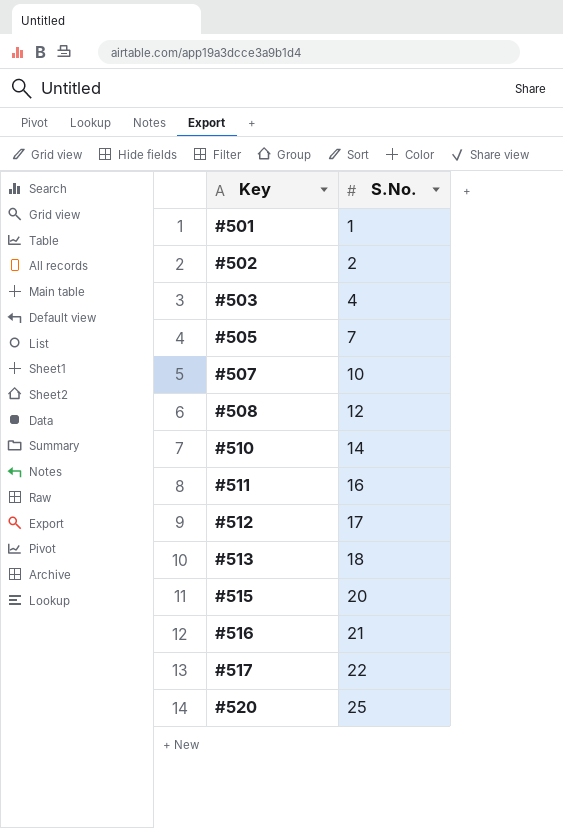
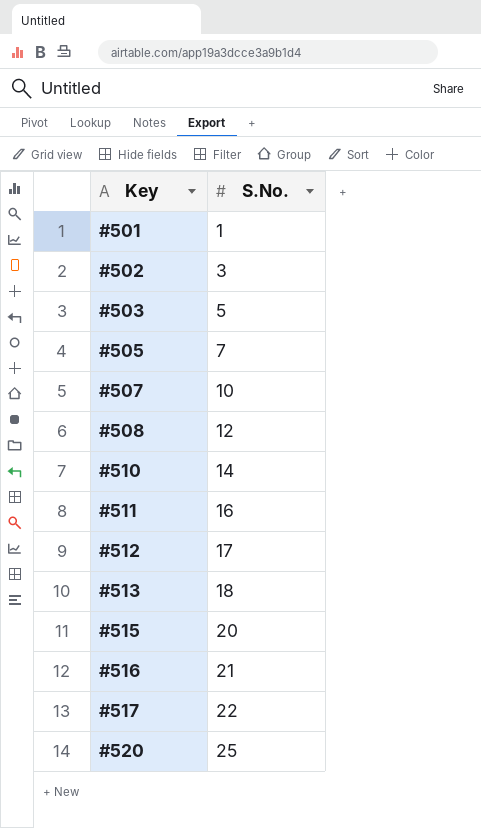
#502 | S.No.: 2 -> 3
#503 | S.No.: 4 -> 5

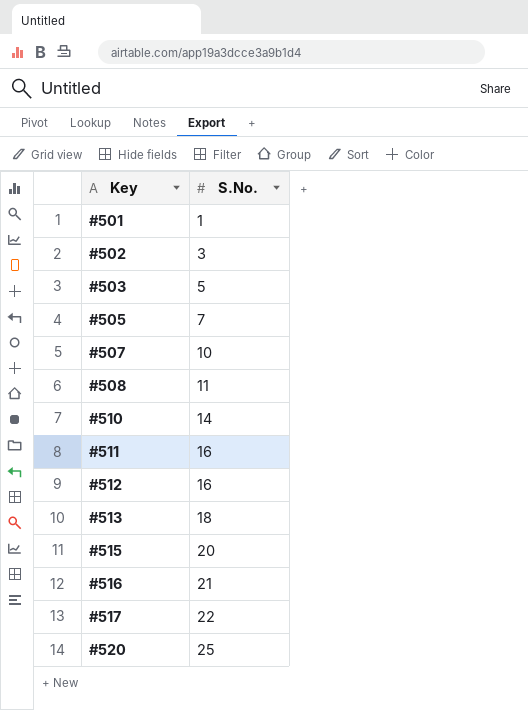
#508 | S.No.: 12 -> 11
#512 | S.No.: 17 -> 16

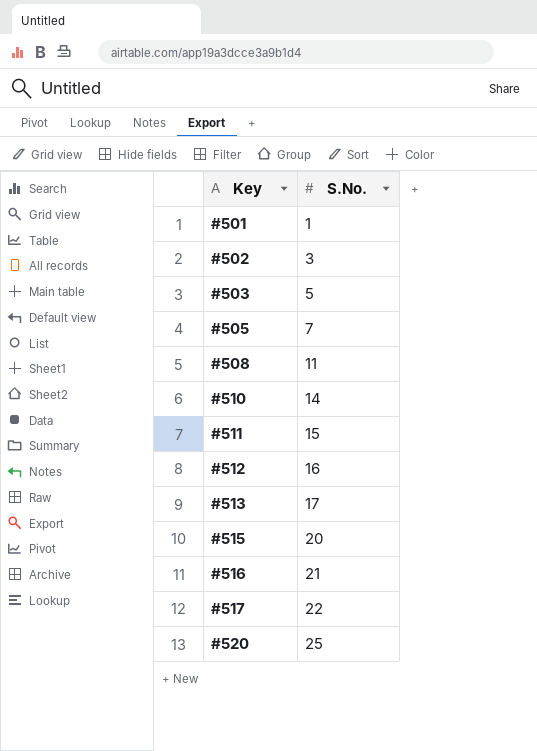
row #507: 10 -> none
#511 | S.No.: 16 -> 15
#513 | S.No.: 18 -> 17

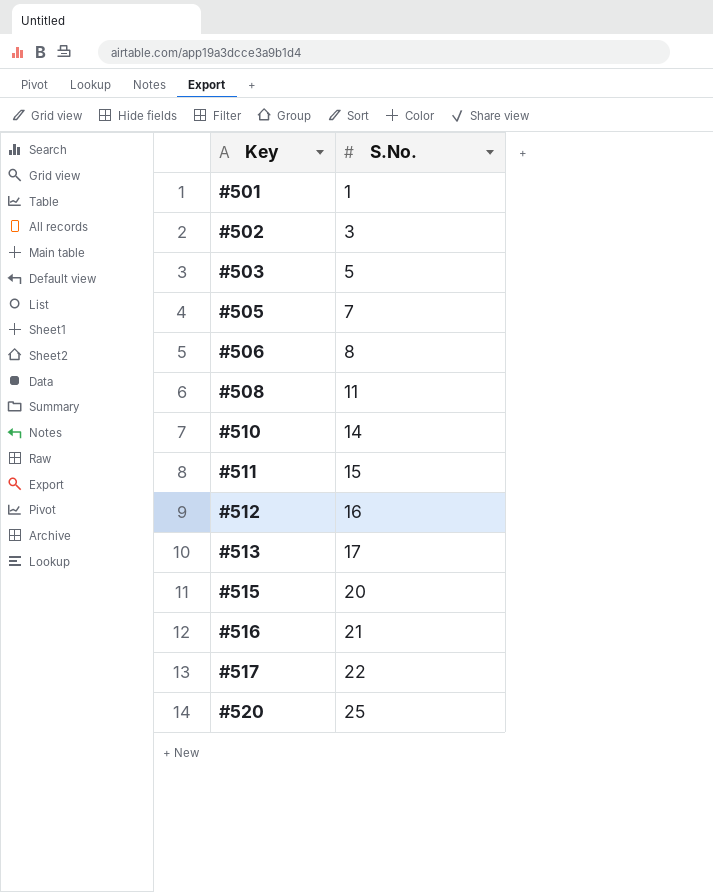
row #506: none -> 8

